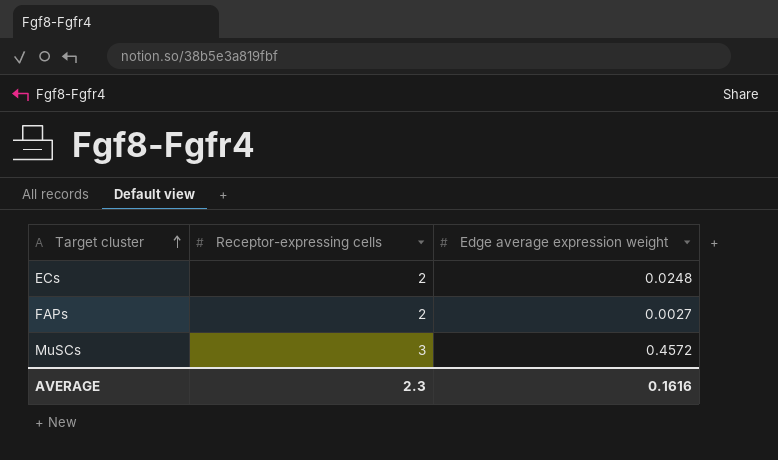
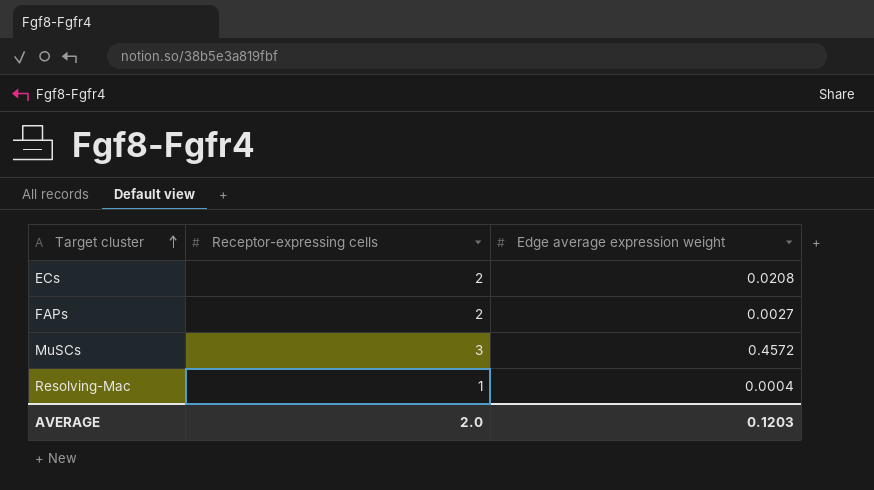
ECs | Edge average expression weight: 0.0248 -> 0.0208
row Resolving-Mac: none -> 1 | 0.0004
AVERAGE | Receptor-expressing cells: 2.3 -> 2.0
AVERAGE | Edge average expression weight: 0.1616 -> 0.1203

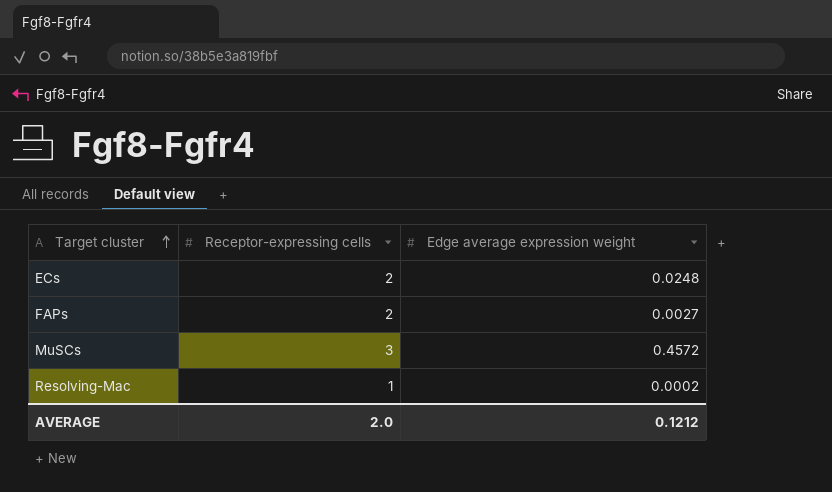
ECs | Edge average expression weight: 0.0208 -> 0.0248
Resolving-Mac | Edge average expression weight: 0.0004 -> 0.0002
AVERAGE | Edge average expression weight: 0.1203 -> 0.1212

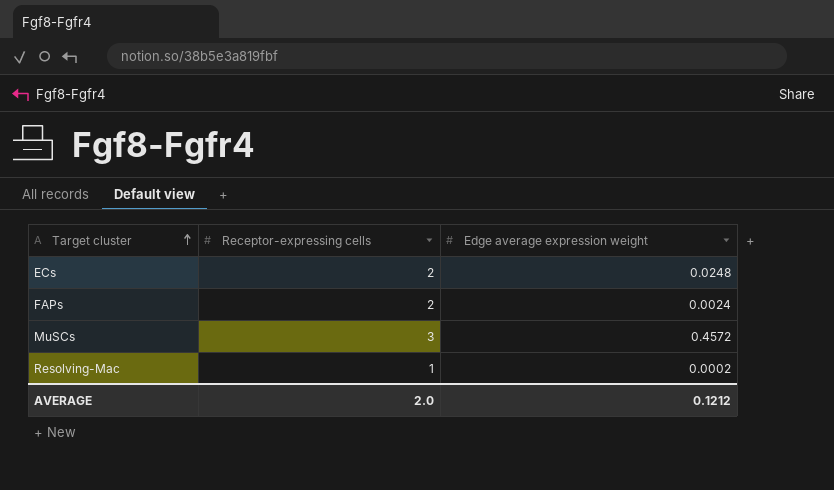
FAPs | Edge average expression weight: 0.0027 -> 0.0024

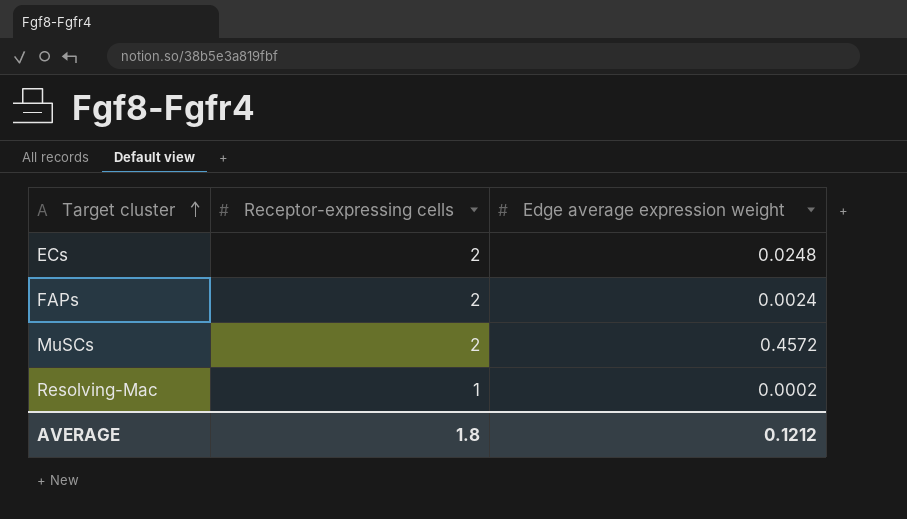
MuSCs | Receptor-expressing cells: 3 -> 2
AVERAGE | Receptor-expressing cells: 2.0 -> 1.8

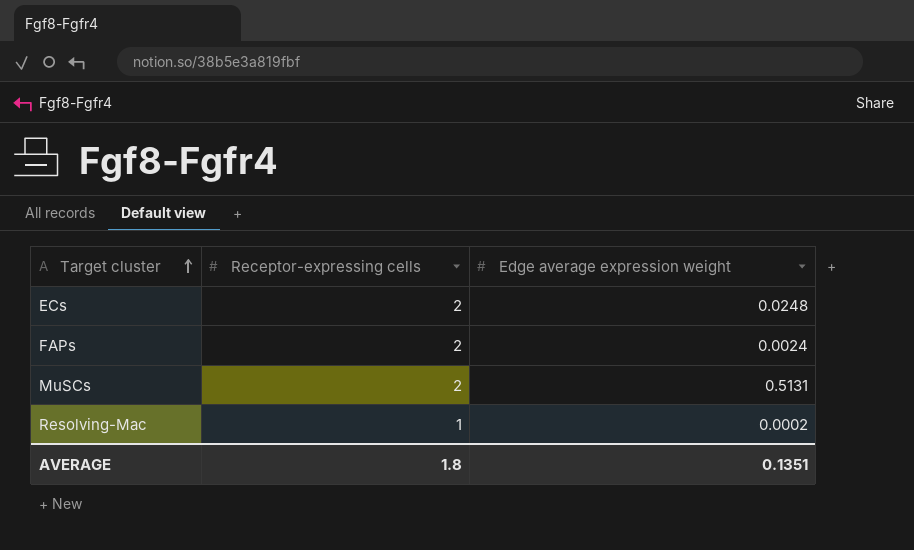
MuSCs | Edge average expression weight: 0.4572 -> 0.5131
AVERAGE | Edge average expression weight: 0.1212 -> 0.1351

